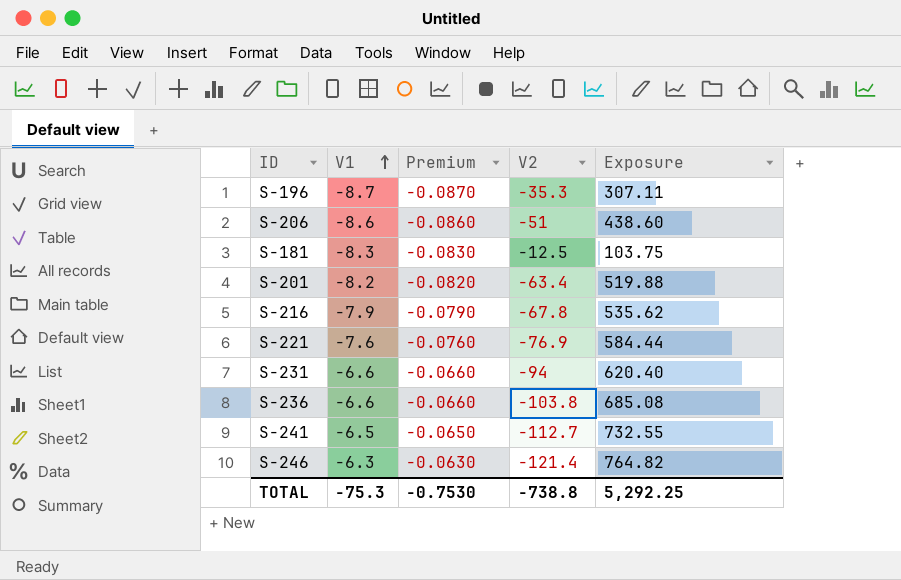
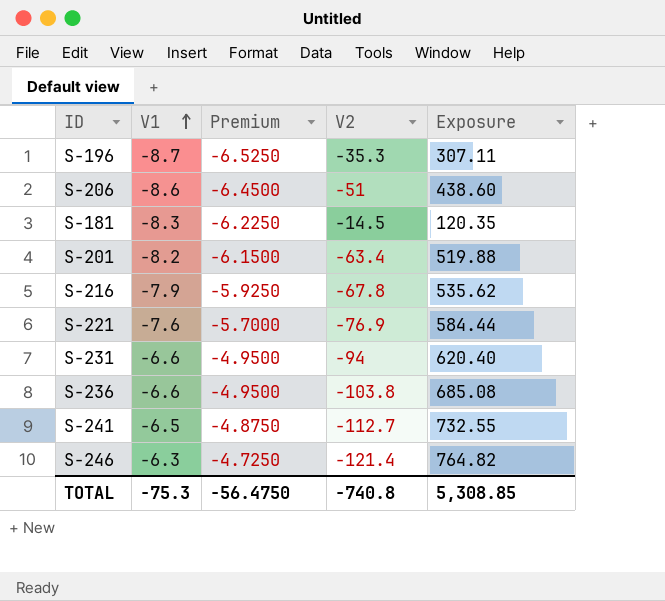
column Premium | formula: [V1] * 0.01 -> [V1] * 0.75
S-181 | V2: -12.5 -> -14.5
S-181 | Exposure: 103.75 -> 120.35
TOTAL | Premium: -0.7530 -> -56.4750
TOTAL | V2: -738.8 -> -740.8
TOTAL | Exposure: 5,292.25 -> 5,308.85

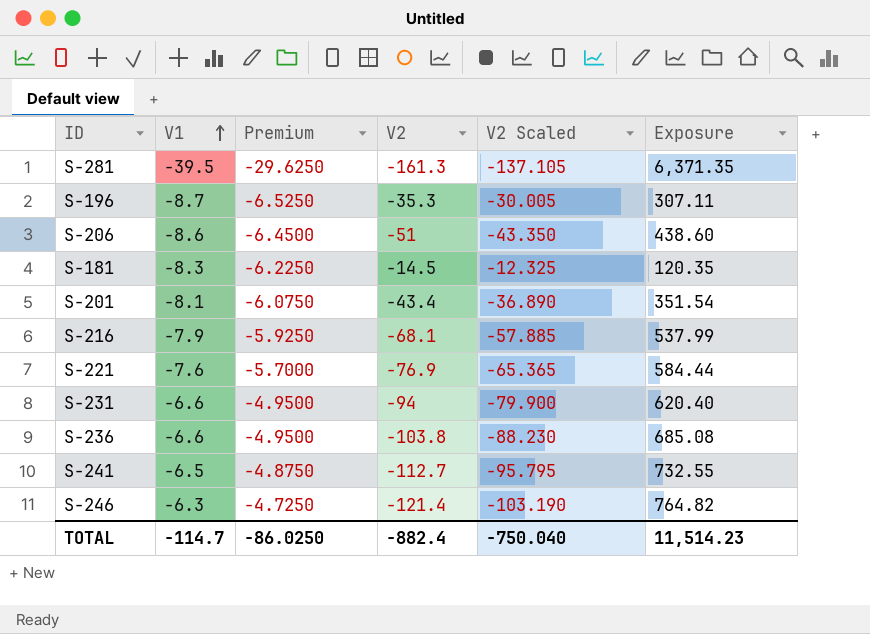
column V2 Scaled | formula: none -> [V2] * 0.85
row S-281: none -> -39.5 | -29.6250 | -161.3 | -137.105 | 6,371.35
S-201 | V1: -8.2 -> -8.1
S-201 | Premium: -6.1500 -> -6.0750
S-201 | V2: -63.4 -> -43.4
S-201 | Exposure: 519.88 -> 351.54
S-216 | V2: -67.8 -> -68.1
S-216 | Exposure: 535.62 -> 537.99
TOTAL | V1: -75.3 -> -114.7
TOTAL | Premium: -56.4750 -> -86.0250
TOTAL | V2: -740.8 -> -882.4
TOTAL | Exposure: 5,308.85 -> 11,514.23

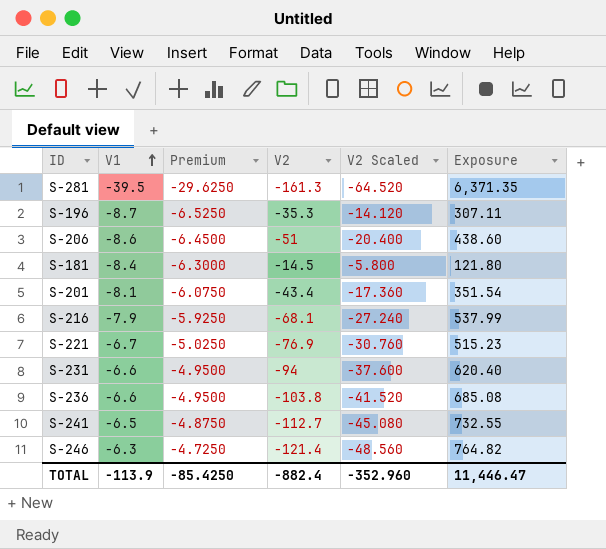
column V2 Scaled | formula: [V2] * 0.85 -> [V2] * 0.4
S-181 | V1: -8.3 -> -8.4
S-181 | Premium: -6.2250 -> -6.3000
S-181 | Exposure: 120.35 -> 121.80
S-221 | V1: -7.6 -> -6.7
S-221 | Premium: -5.7000 -> -5.0250
S-221 | Exposure: 584.44 -> 515.23
TOTAL | V1: -114.7 -> -113.9
TOTAL | Premium: -86.0250 -> -85.4250
TOTAL | V2 Scaled: -750.040 -> -352.960
TOTAL | Exposure: 11,514.23 -> 11,446.47

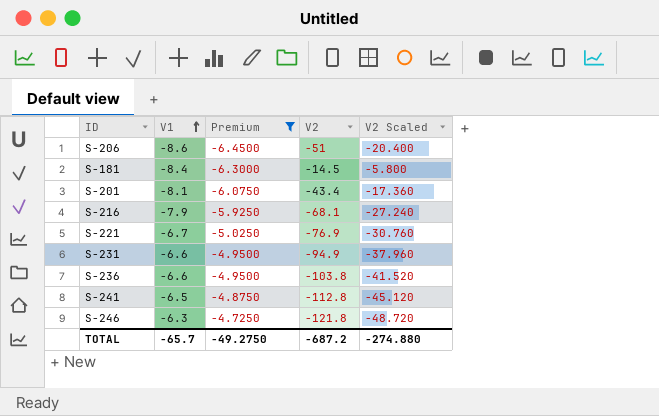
filter: none -> Premium >= -6.4500
column Exposure | formula: [V1] * [V2] -> none
S-231 | V2: -94 -> -94.9
S-231 | V2 Scaled: -37.600 -> -37.960
S-241 | V2: -112.7 -> -112.8
S-241 | V2 Scaled: -45.080 -> -45.120
S-246 | V2: -121.4 -> -121.8
S-246 | V2 Scaled: -48.560 -> -48.720
TOTAL | V1: -113.9 -> -65.7
TOTAL | Premium: -85.4250 -> -49.2750
TOTAL | V2: -882.4 -> -687.2
TOTAL | V2 Scaled: -352.960 -> -274.880

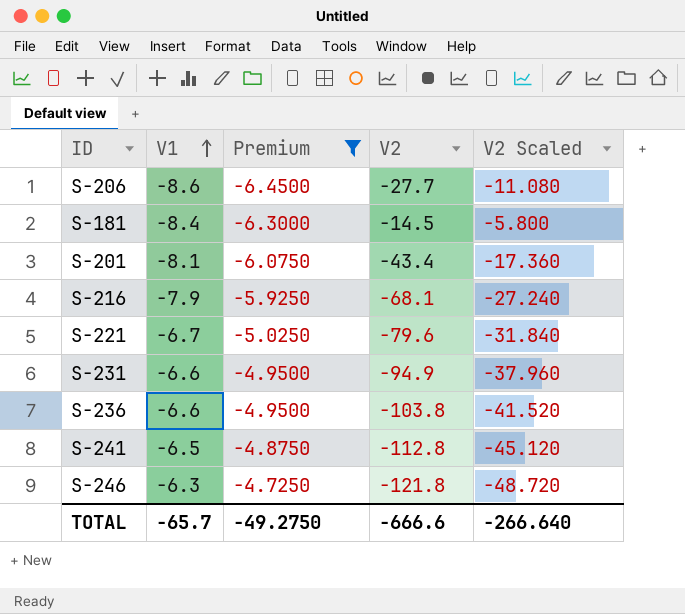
S-206 | V2: -51 -> -27.7
S-206 | V2 Scaled: -20.400 -> -11.080
S-221 | V2: -76.9 -> -79.6
S-221 | V2 Scaled: -30.760 -> -31.840
TOTAL | V2: -687.2 -> -666.6
TOTAL | V2 Scaled: -274.880 -> -266.640

